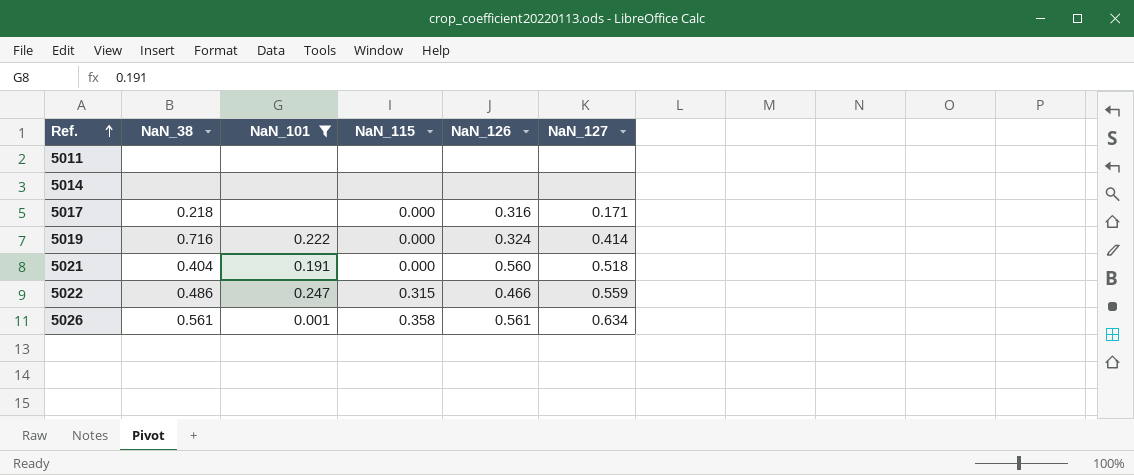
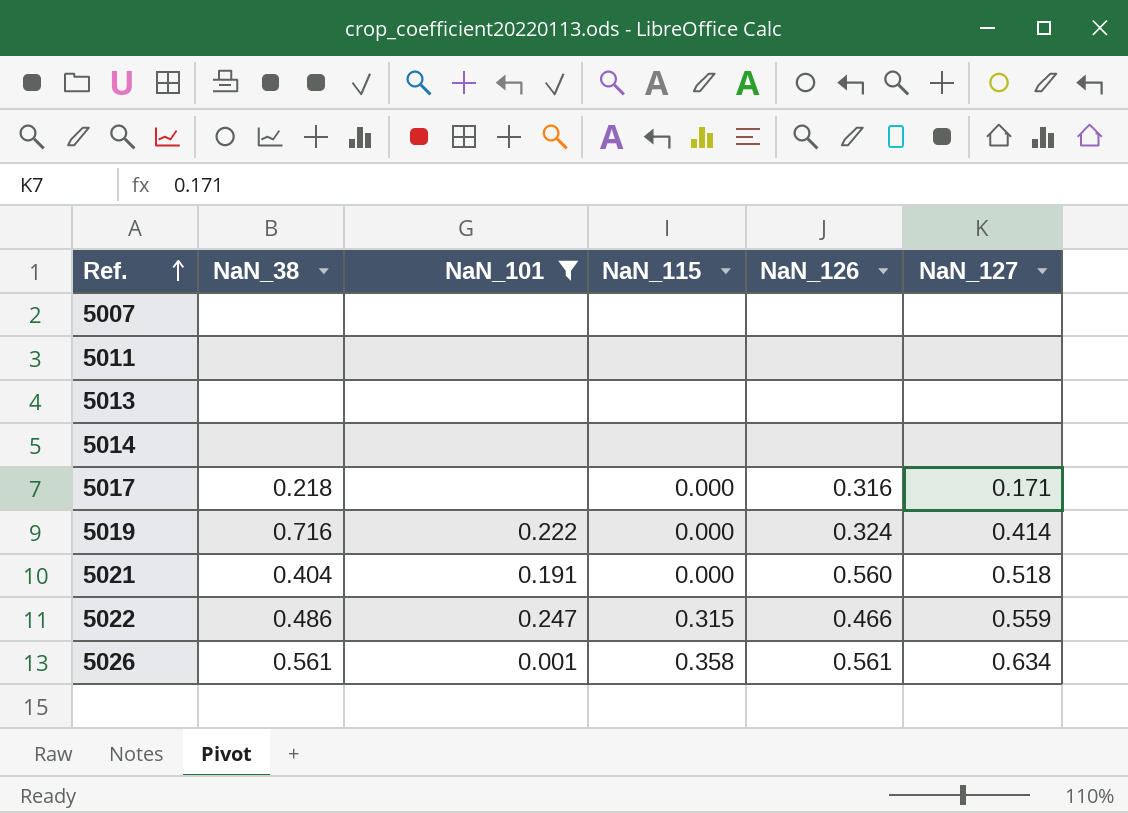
row 5007: none -> none | none | none | none | none
row 5013: none -> none | none | none | none | none

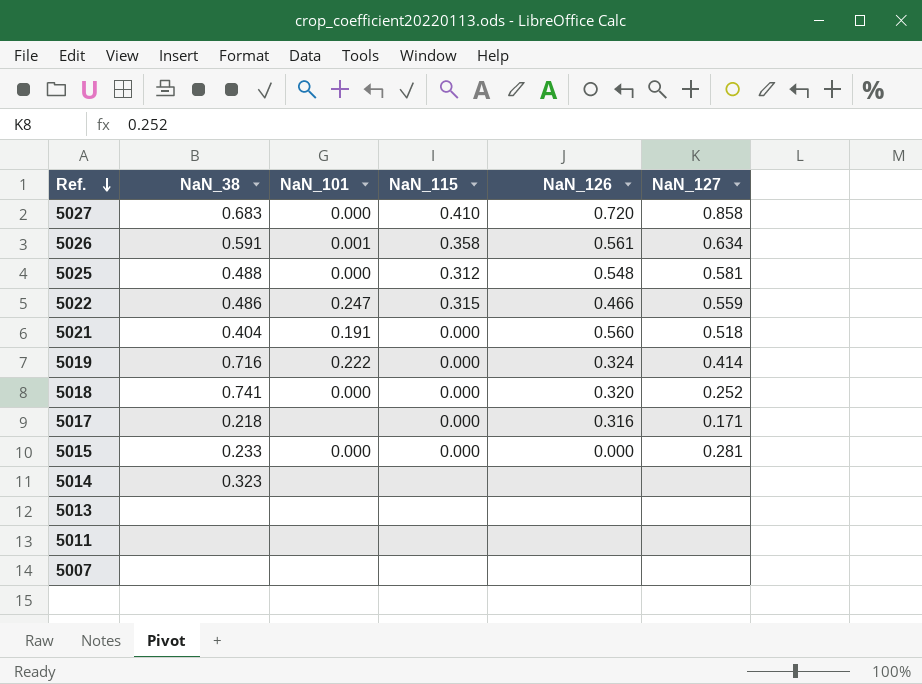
filter: NaN_101 != 0.000 -> none
row order: Ref. ascending -> Ref. descending
5026 | NaN_38: 0.561 -> 0.591
5014 | NaN_38: none -> 0.323

